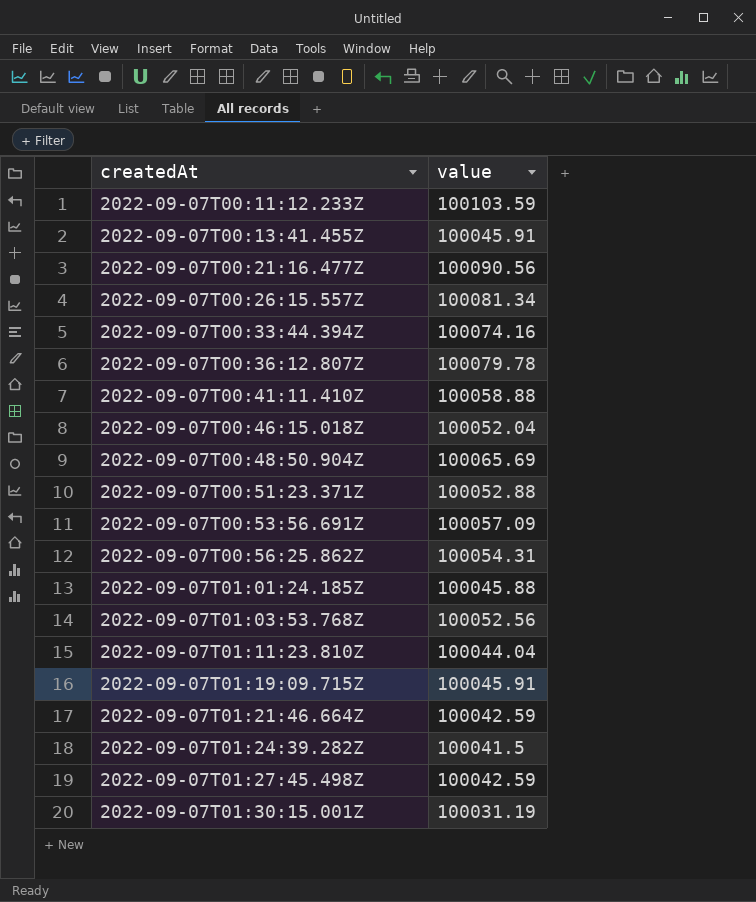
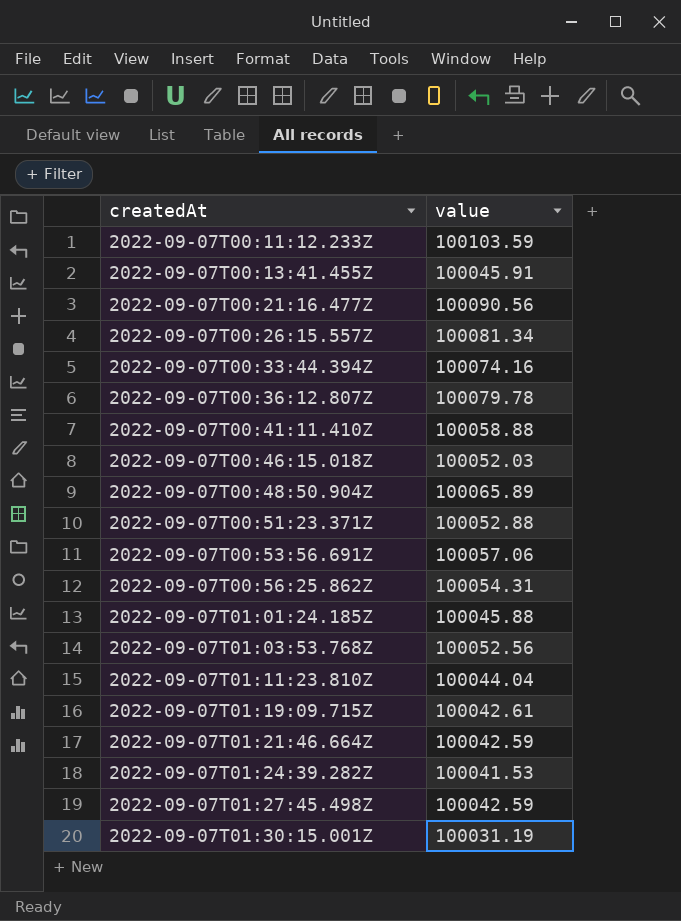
2022-09-07T00:46:15.018Z | value: 100052.04 -> 100052.03
2022-09-07T00:48:50.904Z | value: 100065.69 -> 100065.89
2022-09-07T00:53:56.691Z | value: 100057.09 -> 100057.06
2022-09-07T01:19:09.715Z | value: 100045.91 -> 100042.61
2022-09-07T01:24:39.282Z | value: 100041.5 -> 100041.53

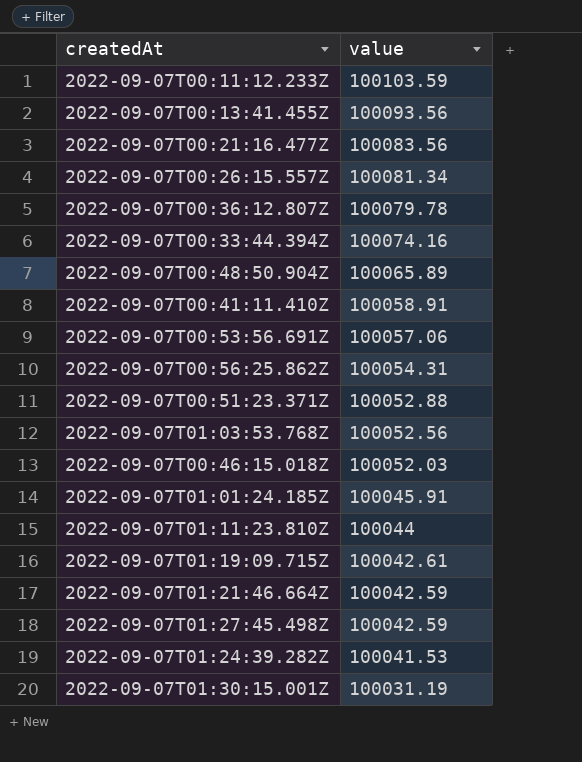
row order: createdAt ascending -> value descending
2022-09-07T00:13:41.455Z | value: 100045.91 -> 100093.56
2022-09-07T00:21:16.477Z | value: 100090.56 -> 100083.56
2022-09-07T00:41:11.410Z | value: 100058.88 -> 100058.91
2022-09-07T01:01:24.185Z | value: 100045.88 -> 100045.91
2022-09-07T01:11:23.810Z | value: 100044.04 -> 100044

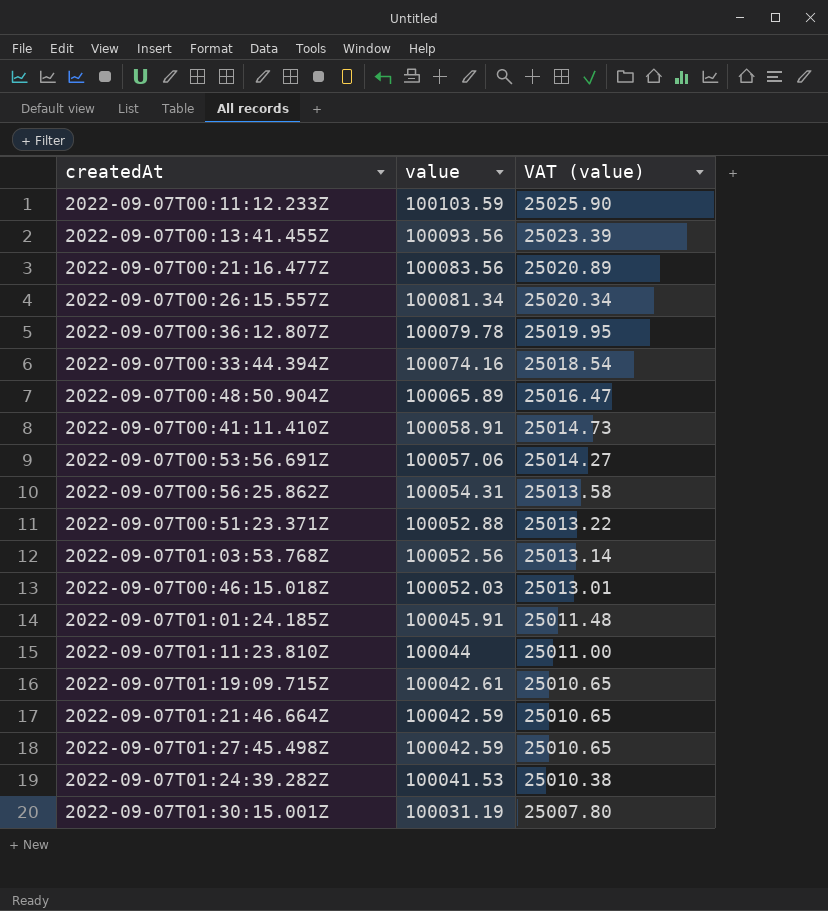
column VAT (value) | formula: none -> [value] * 0.25

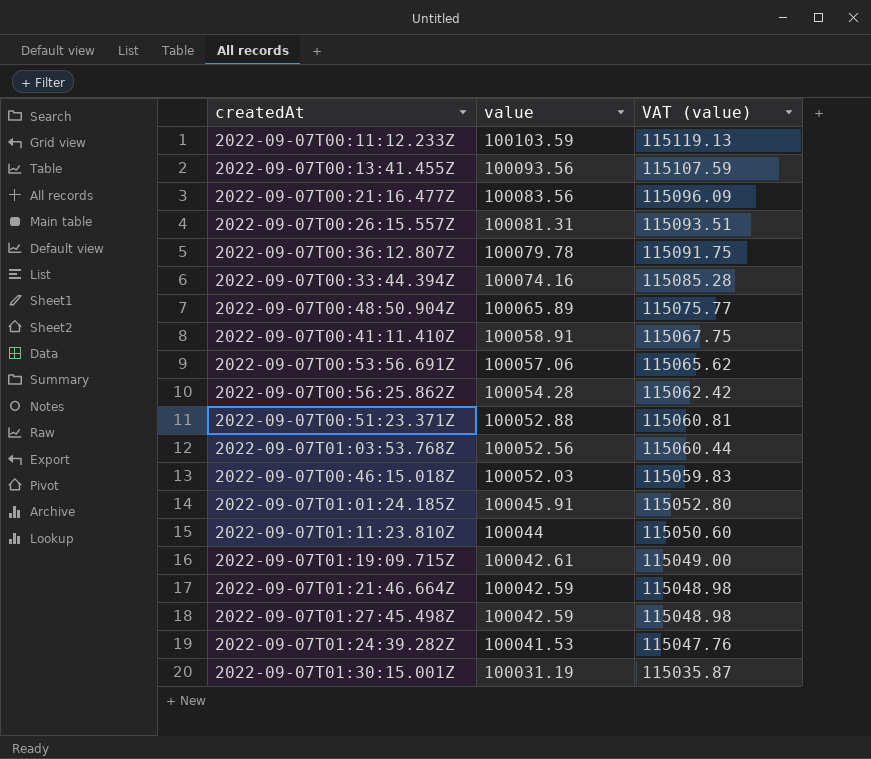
column VAT (value) | formula: [value] * 0.25 -> [value] * 1.15
2022-09-07T00:26:15.557Z | value: 100081.34 -> 100081.31
2022-09-07T00:56:25.862Z | value: 100054.31 -> 100054.28

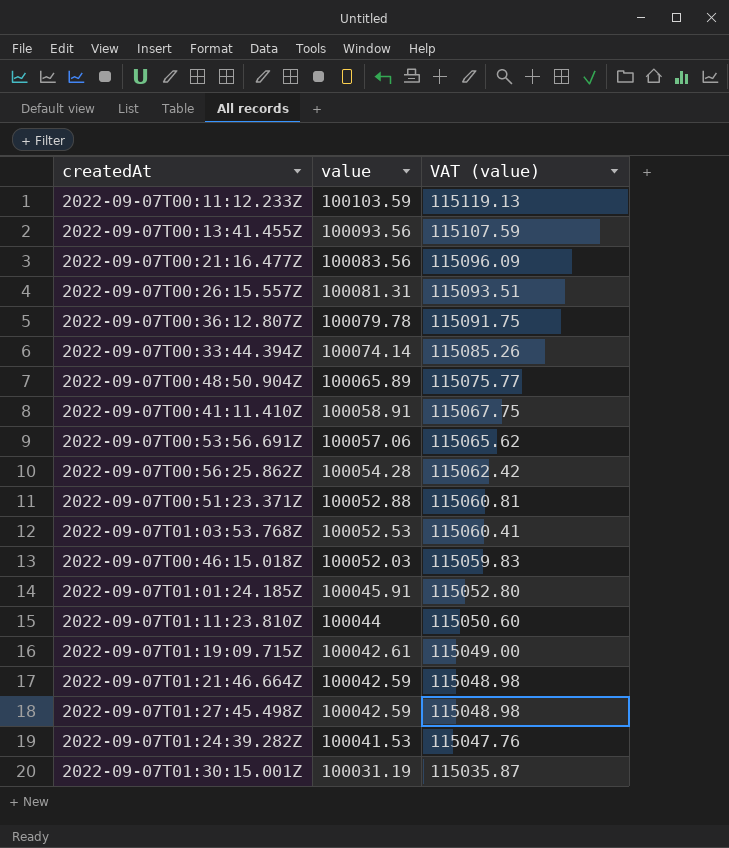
2022-09-07T00:33:44.394Z | value: 100074.16 -> 100074.14
2022-09-07T00:33:44.394Z | VAT (value): 115085.28 -> 115085.26
2022-09-07T01:03:53.768Z | value: 100052.56 -> 100052.53
2022-09-07T01:03:53.768Z | VAT (value): 115060.44 -> 115060.41

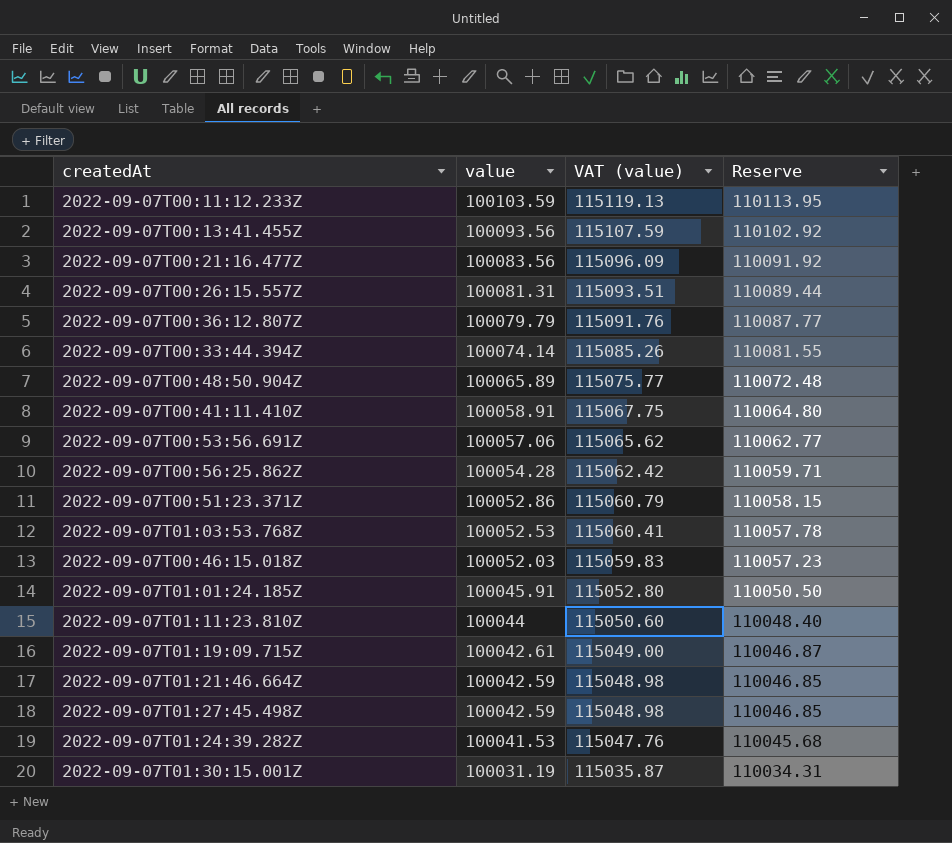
column Reserve | formula: none -> [value] * 1.1
2022-09-07T00:36:12.807Z | value: 100079.78 -> 100079.79
2022-09-07T00:36:12.807Z | VAT (value): 115091.75 -> 115091.76
2022-09-07T00:51:23.371Z | value: 100052.88 -> 100052.86
2022-09-07T00:51:23.371Z | VAT (value): 115060.81 -> 115060.79

